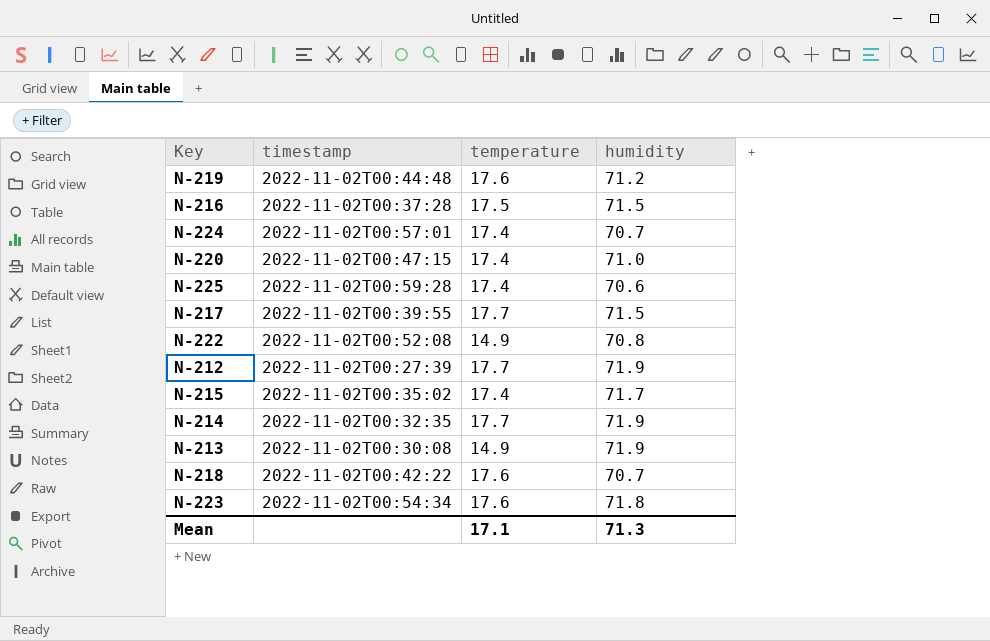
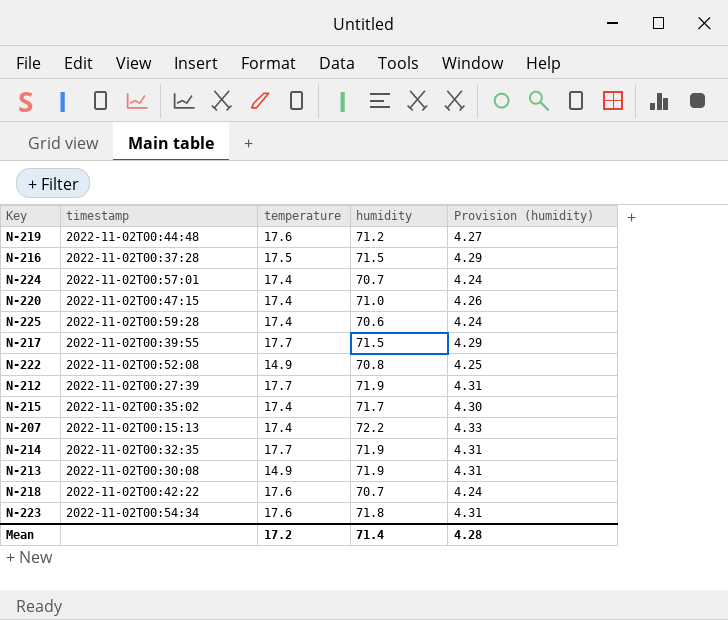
column Provision (humidity) | formula: none -> [humidity] * 0.06
row N-207: none -> 2022-11-02T00:15:13 | 17.4 | 72.2 | 4.33
Mean | temperature: 17.1 -> 17.2
Mean | humidity: 71.3 -> 71.4

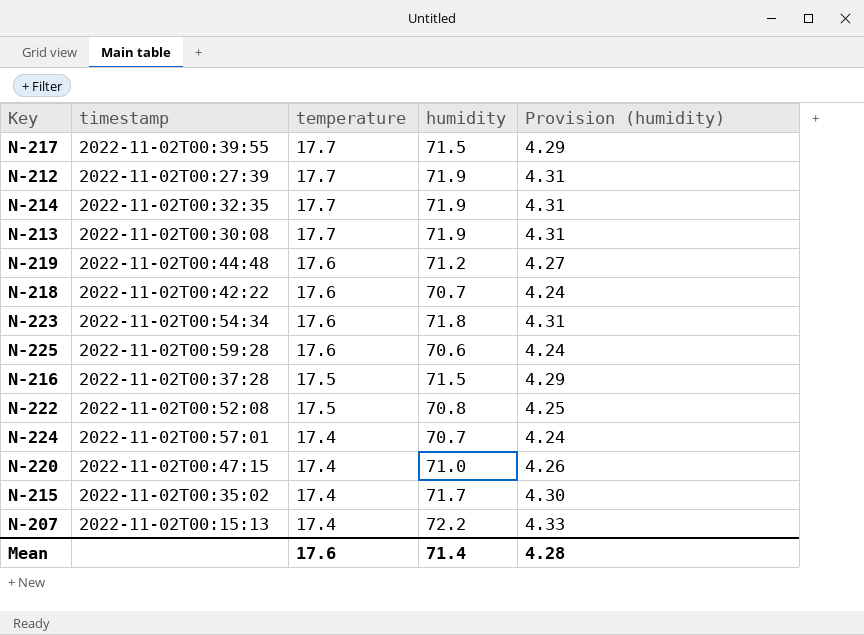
row order: none -> temperature descending
N-213 | temperature: 14.9 -> 17.7
N-225 | temperature: 17.4 -> 17.6
N-222 | temperature: 14.9 -> 17.5
Mean | temperature: 17.2 -> 17.6

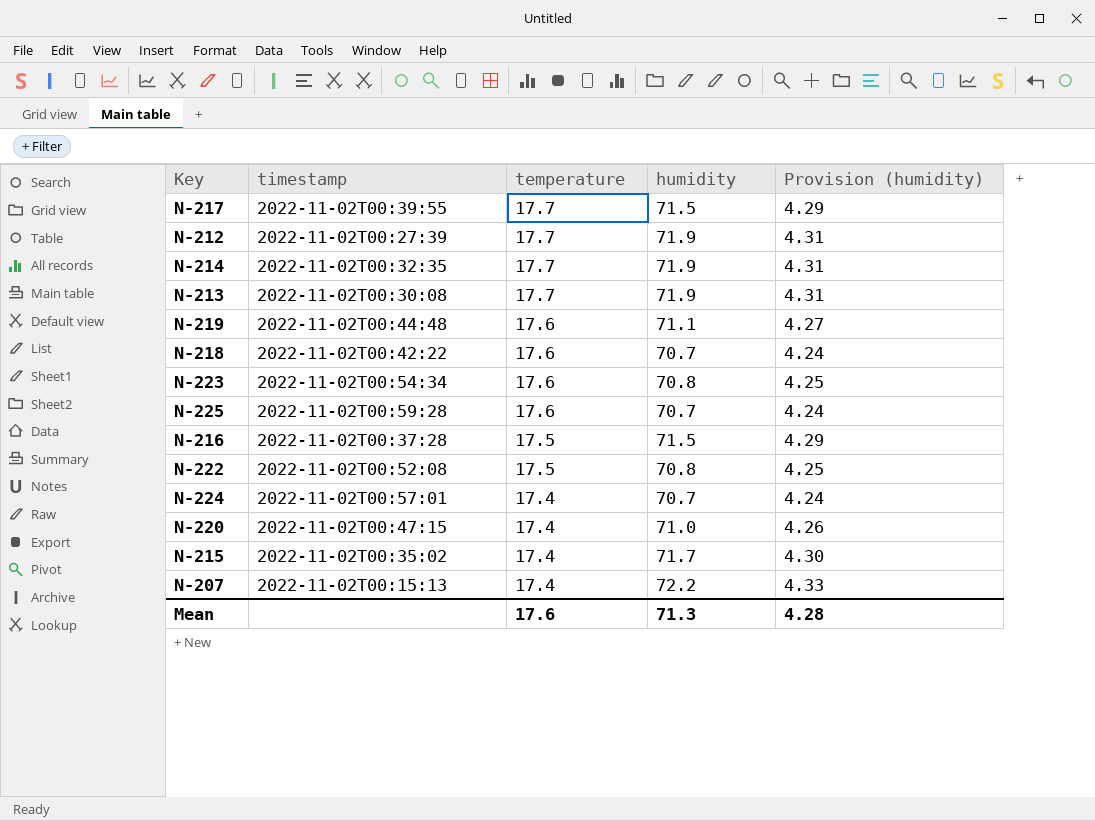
N-219 | humidity: 71.2 -> 71.1
N-223 | humidity: 71.8 -> 70.8
N-223 | Provision (humidity): 4.31 -> 4.25
N-225 | humidity: 70.6 -> 70.7
Mean | humidity: 71.4 -> 71.3

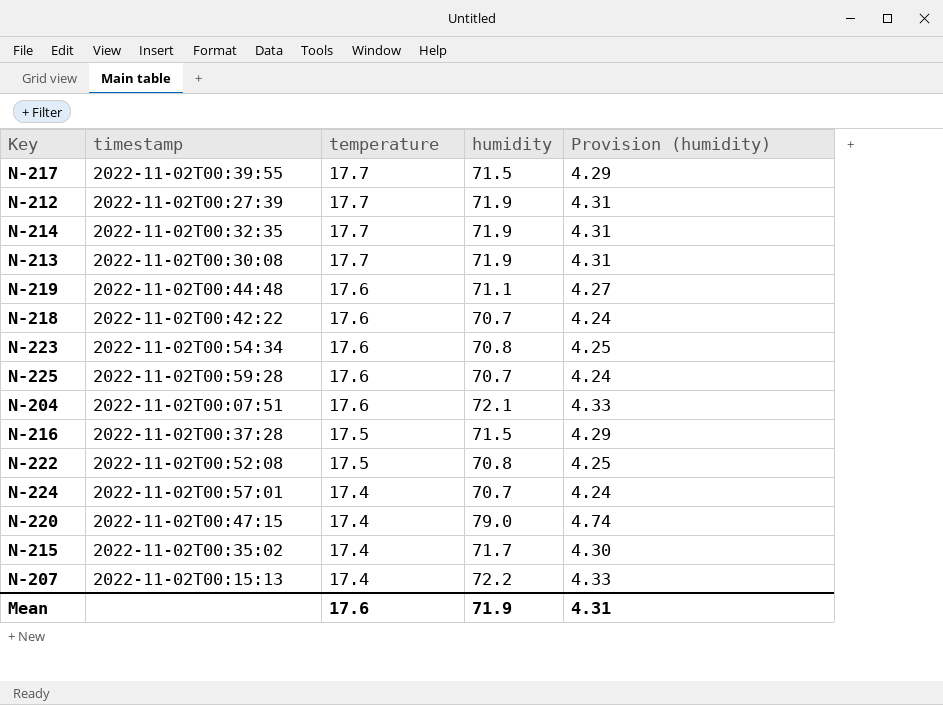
row N-204: none -> 2022-11-02T00:07:51 | 17.6 | 72.1 | 4.33
N-220 | humidity: 71.0 -> 79.0
N-220 | Provision (humidity): 4.26 -> 4.74
Mean | humidity: 71.3 -> 71.9
Mean | Provision (humidity): 4.28 -> 4.31

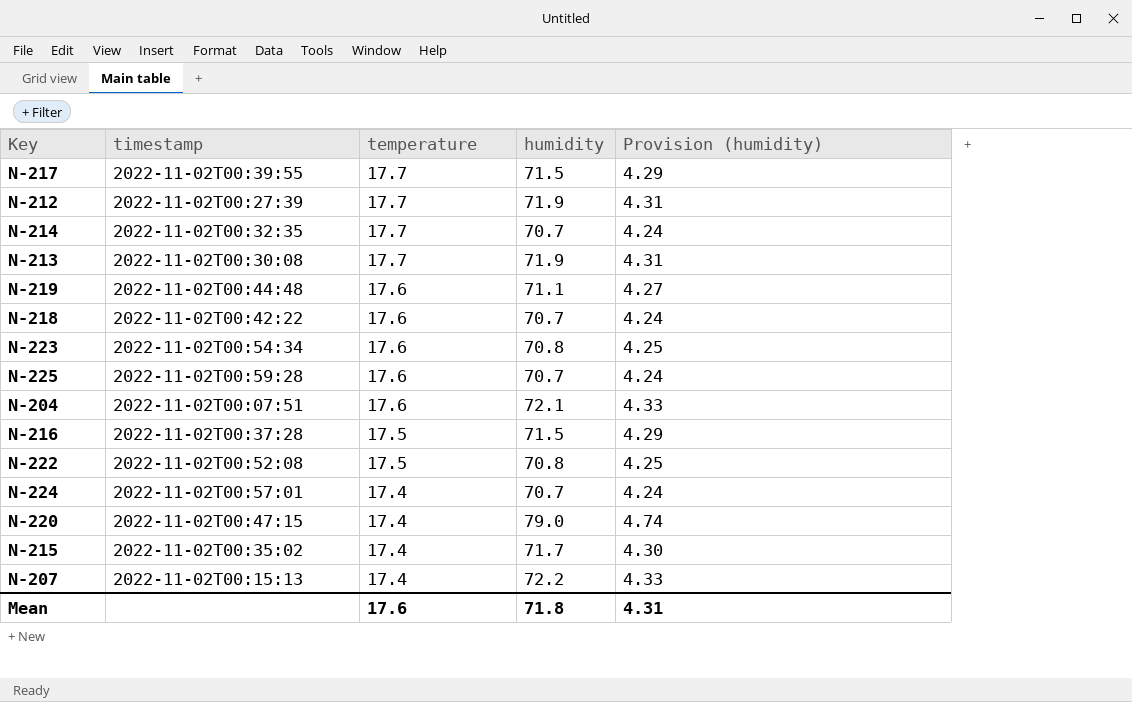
N-214 | humidity: 71.9 -> 70.7
N-214 | Provision (humidity): 4.31 -> 4.24
Mean | humidity: 71.9 -> 71.8

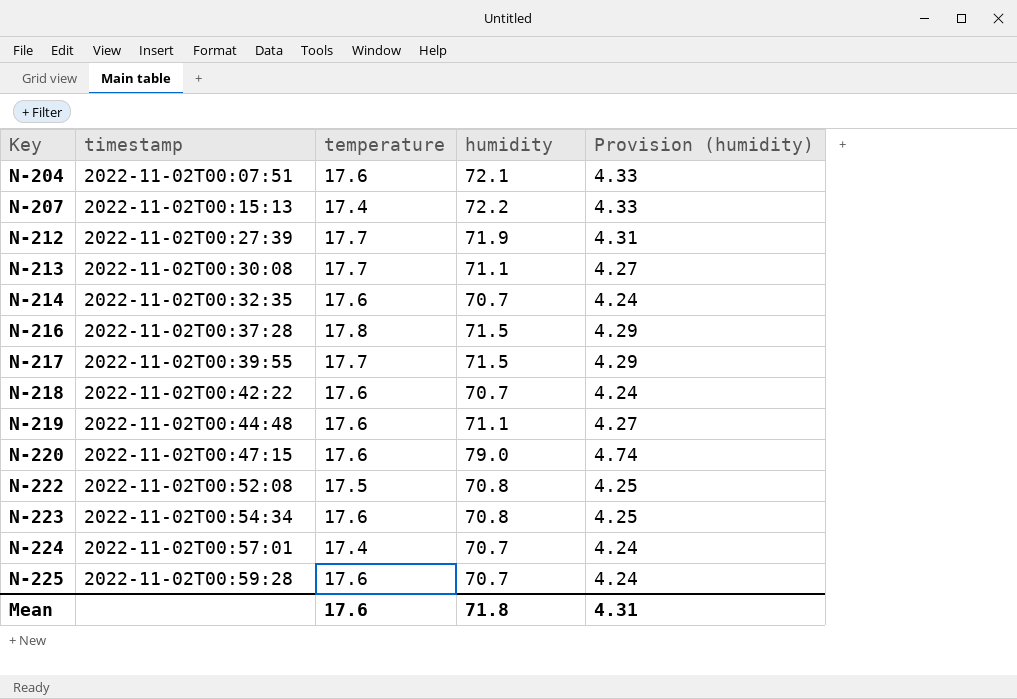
row order: temperature descending -> Key ascending
row N-215: 2022-11-02T00:35:02 | 17.4 | 71.7 | 4.30 -> none
N-213 | humidity: 71.9 -> 71.1
N-213 | Provision (humidity): 4.31 -> 4.27
N-214 | temperature: 17.7 -> 17.6
N-216 | temperature: 17.5 -> 17.8
N-220 | temperature: 17.4 -> 17.6

